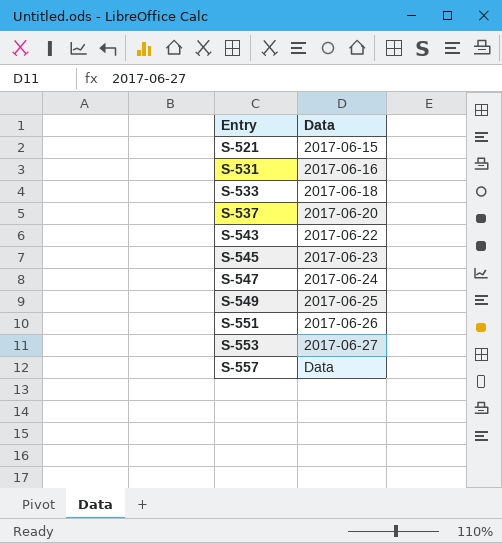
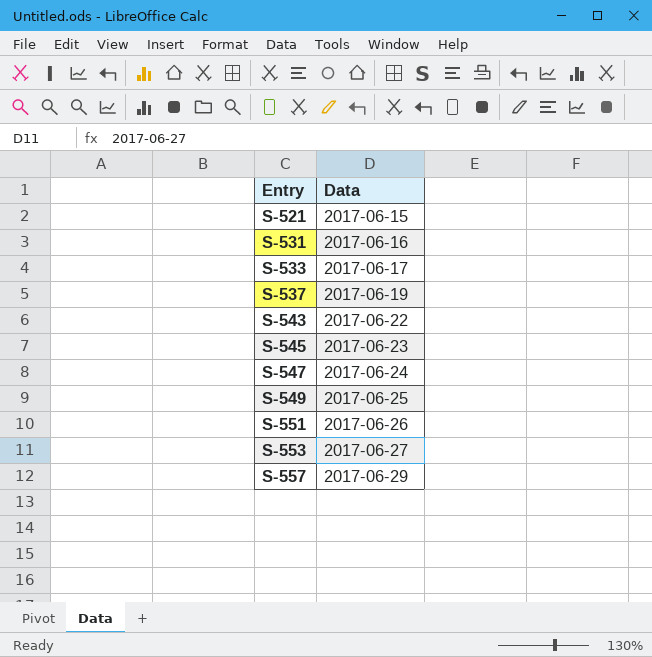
S-533 | Data: 2017-06-18 -> 2017-06-17
S-537 | Data: 2017-06-20 -> 2017-06-19
S-557 | Data: Data -> 2017-06-29

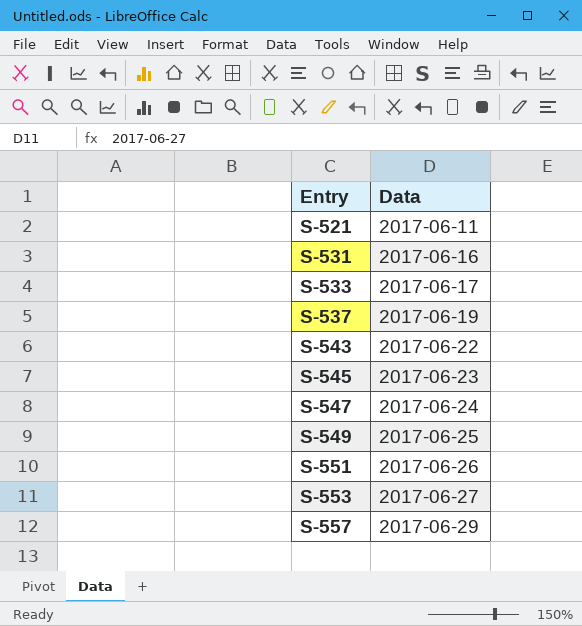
S-521 | Data: 2017-06-15 -> 2017-06-11

